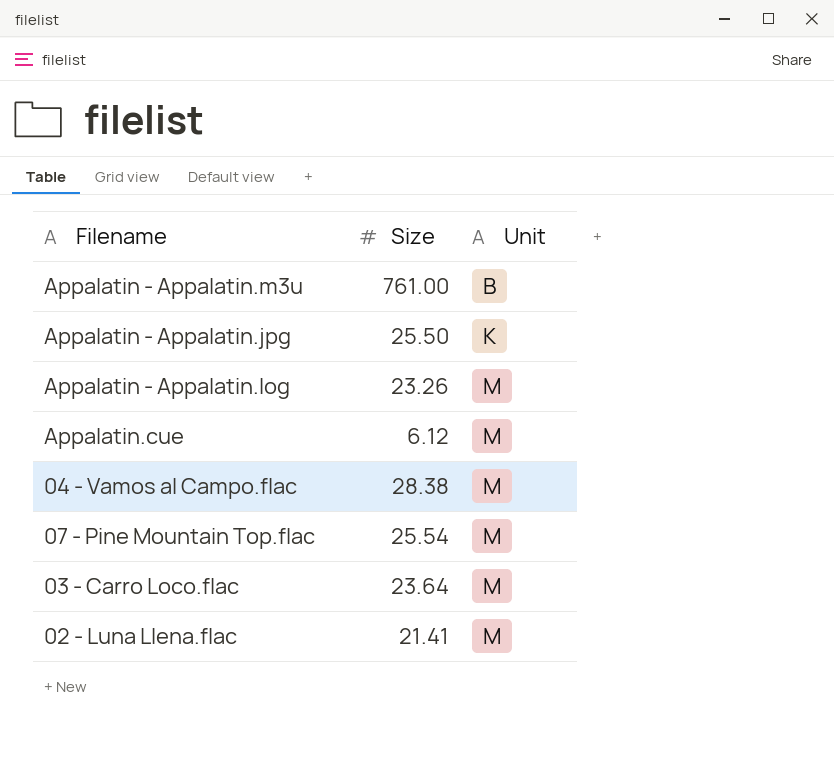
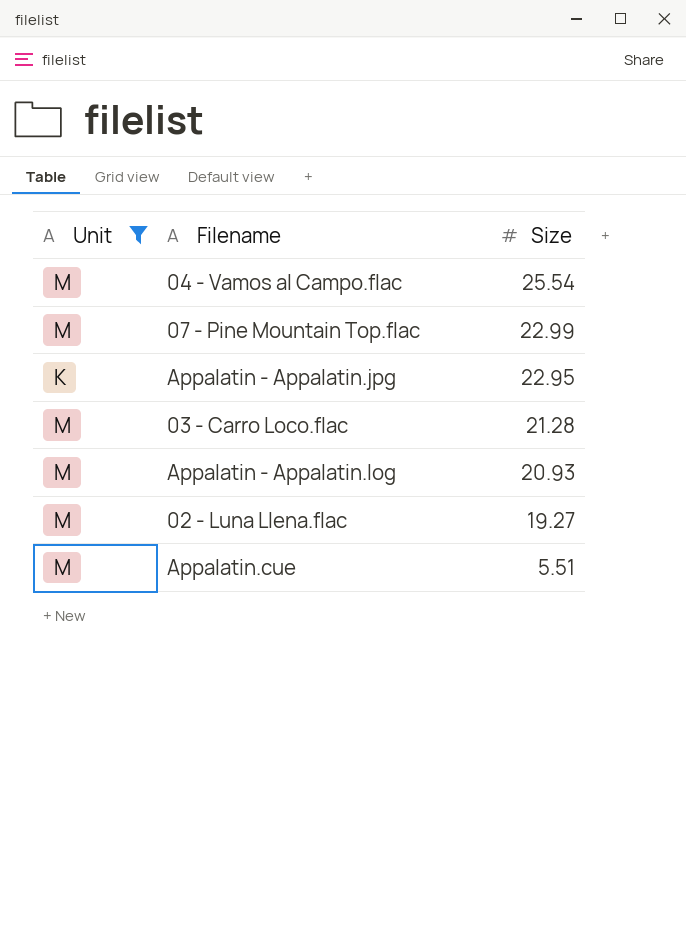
filter: none -> Unit != B
row order: Unit ascending -> Size descending
column Unit | position: 3 -> 1
04 - Vamos al Campo.flac | Size: 28.38 -> 25.54
07 - Pine Mountain Top.flac | Size: 25.54 -> 22.99
Appalatin - Appalatin.jpg | Size: 25.50 -> 22.95
03 - Carro Loco.flac | Size: 23.64 -> 21.28
Appalatin - Appalatin.log | Size: 23.26 -> 20.93
02 - Luna Llena.flac | Size: 21.41 -> 19.27
Appalatin.cue | Size: 6.12 -> 5.51

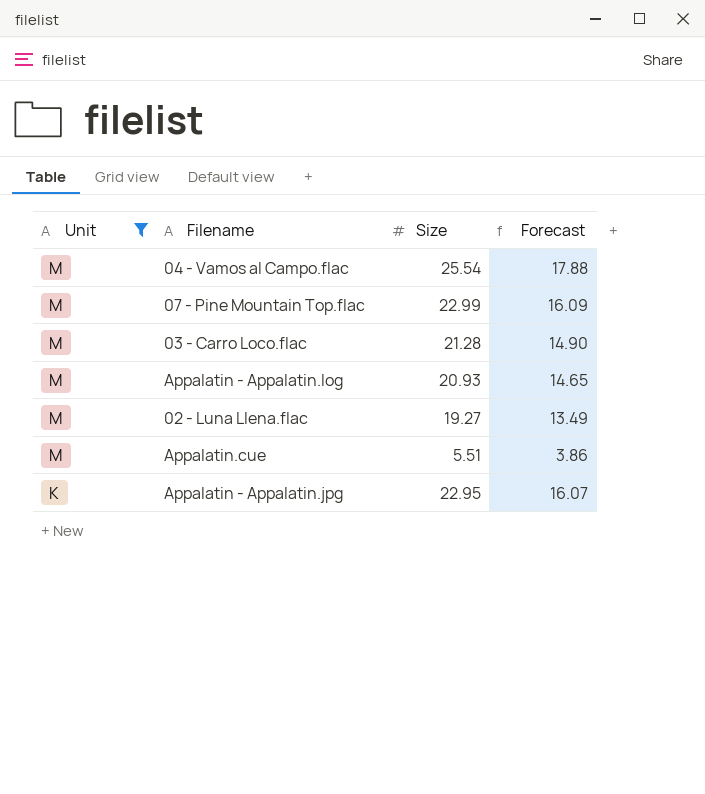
row order: Size descending -> Unit descending
column Forecast | formula: none -> [Size] * 0.7

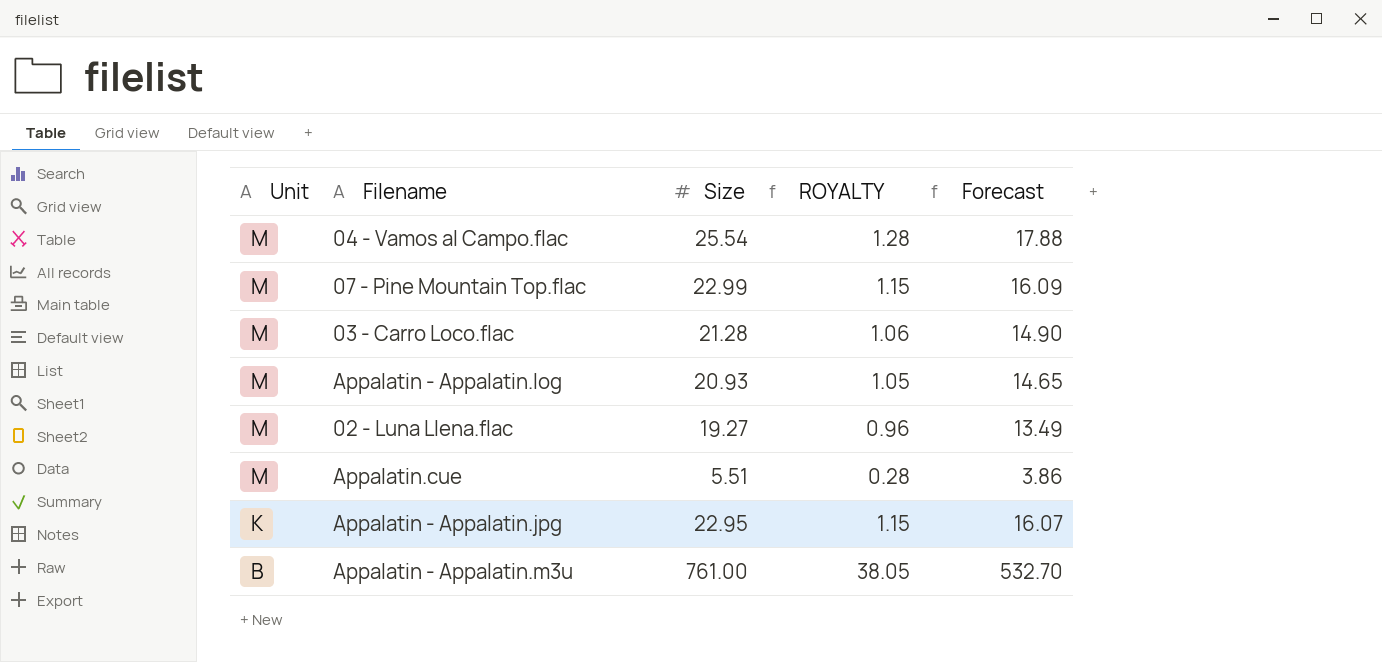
filter: Unit != B -> none
column ROYALTY | formula: none -> [Size] * 0.05

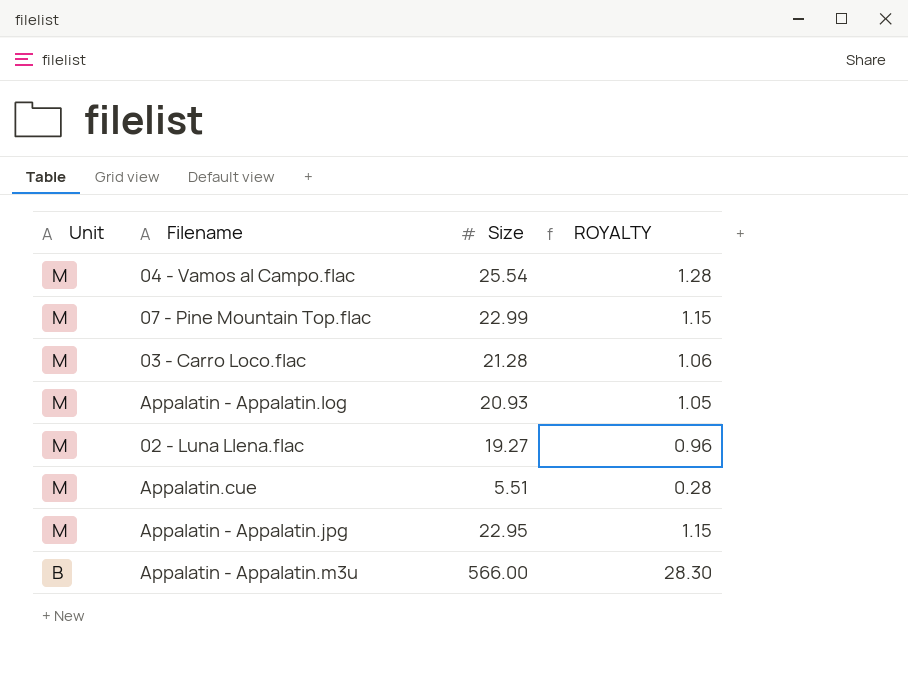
column Forecast | formula: [Size] * 0.7 -> none
Appalatin - Appalatin.jpg | Unit: K -> M
Appalatin - Appalatin.m3u | Size: 761.00 -> 566.00
Appalatin - Appalatin.m3u | ROYALTY: 38.05 -> 28.30

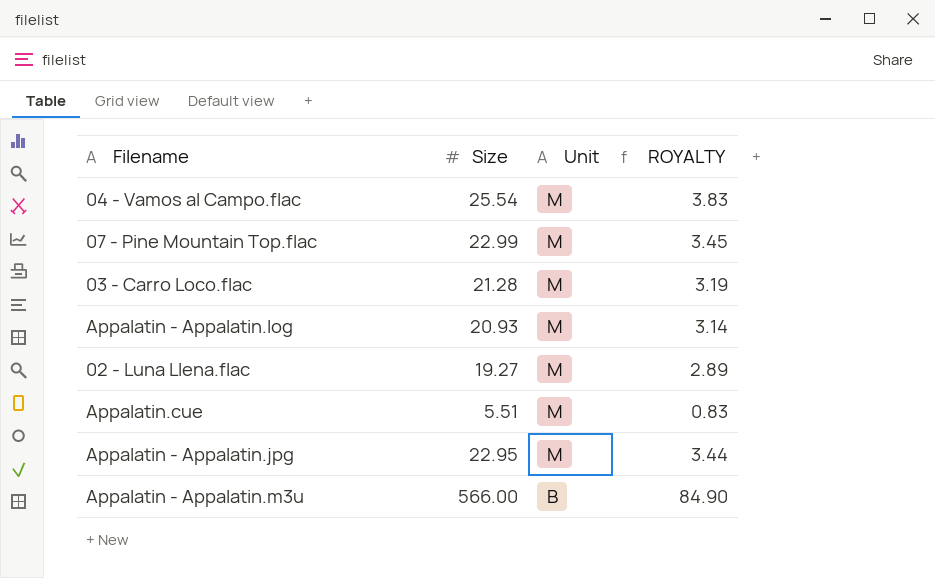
column Unit | position: 1 -> 3
column ROYALTY | formula: [Size] * 0.05 -> [Size] * 0.15

